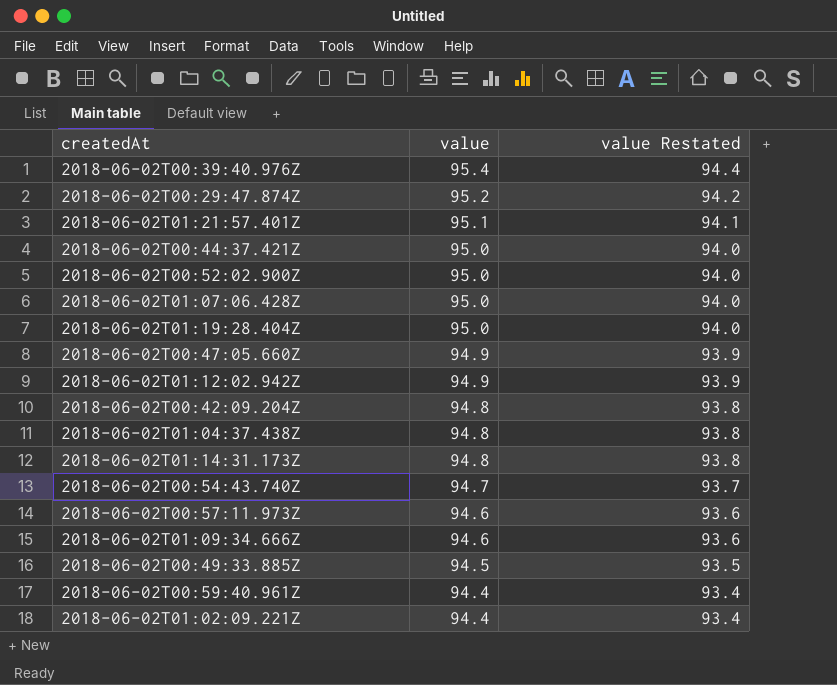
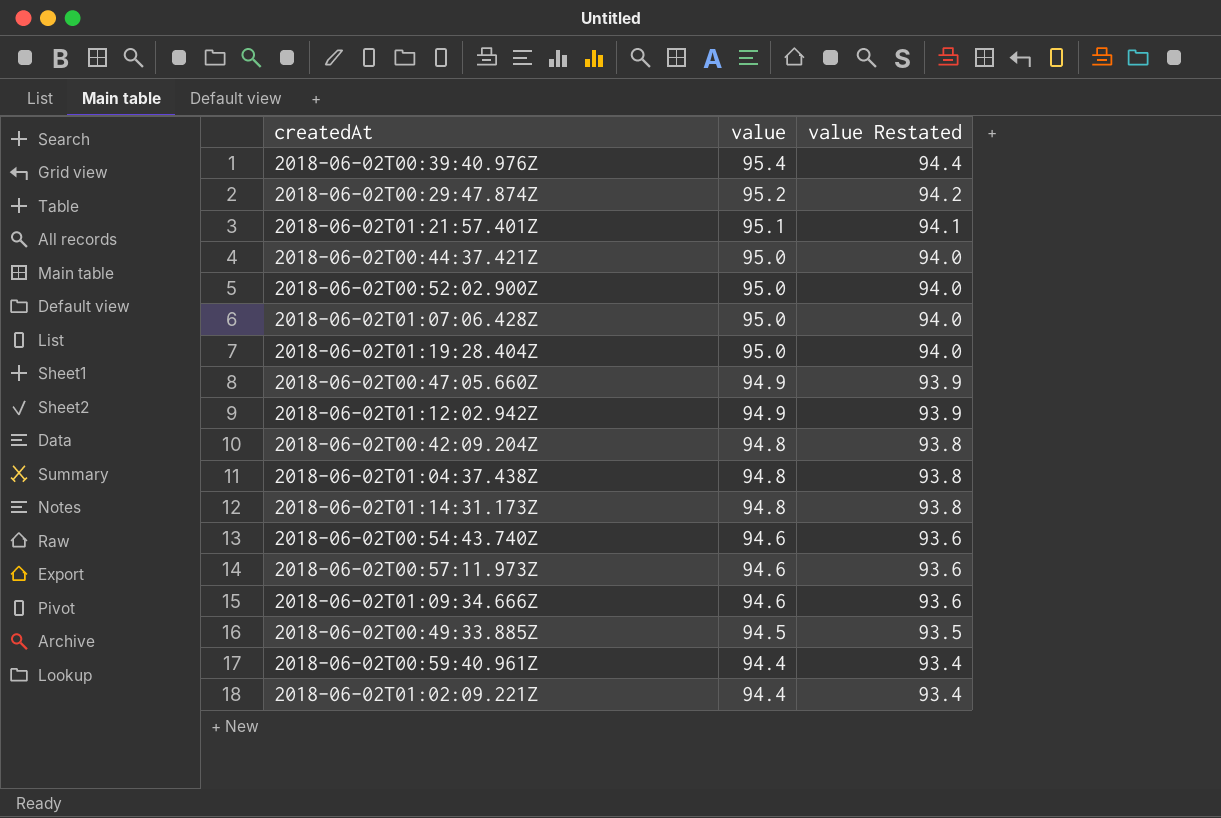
2018-06-02T00:54:43.740Z | value: 94.7 -> 94.6
2018-06-02T00:54:43.740Z | value Restated: 93.7 -> 93.6

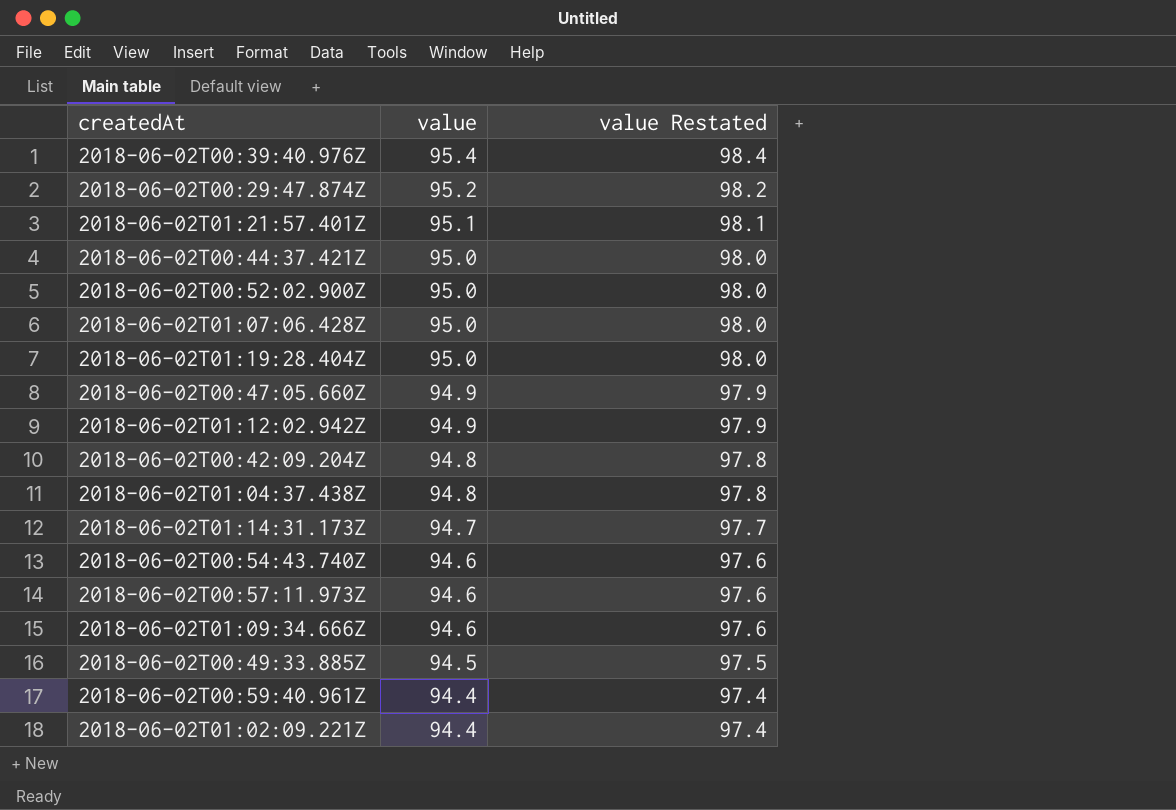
column value Restated | formula: [value] - 1 -> [value] + 3
2018-06-02T01:14:31.173Z | value: 94.8 -> 94.7

